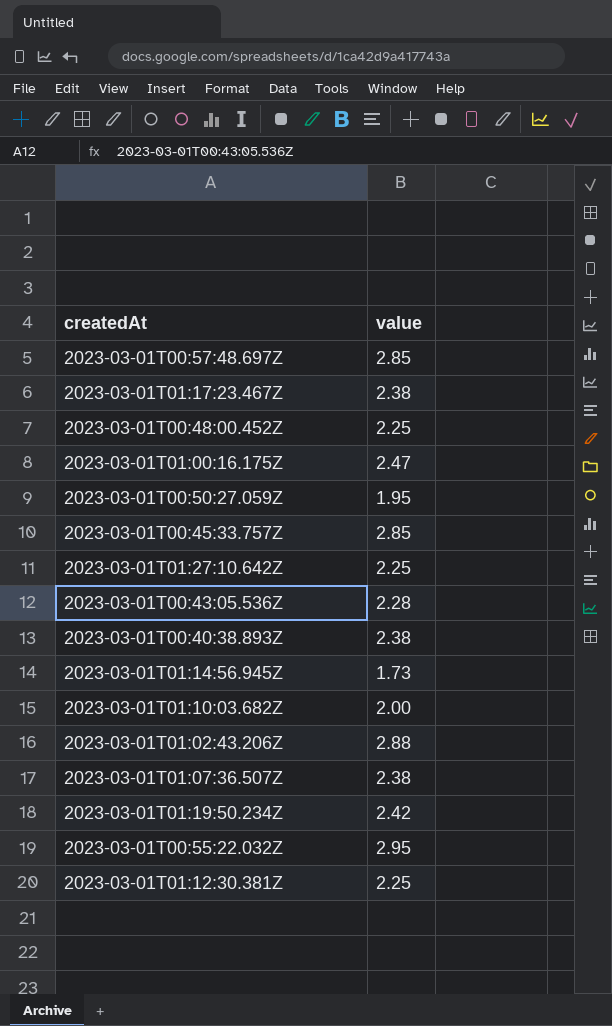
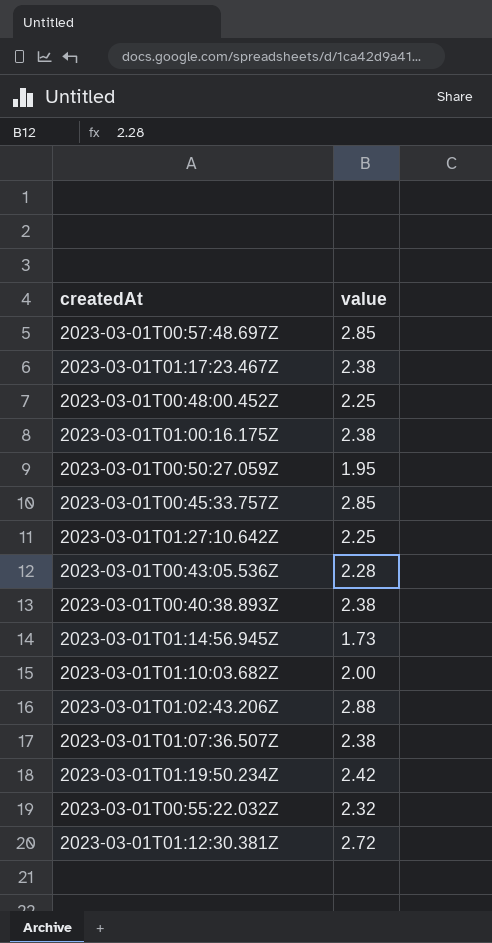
2023-03-01T01:00:16.175Z | value: 2.47 -> 2.38
2023-03-01T00:55:22.032Z | value: 2.95 -> 2.32
2023-03-01T01:12:30.381Z | value: 2.25 -> 2.72

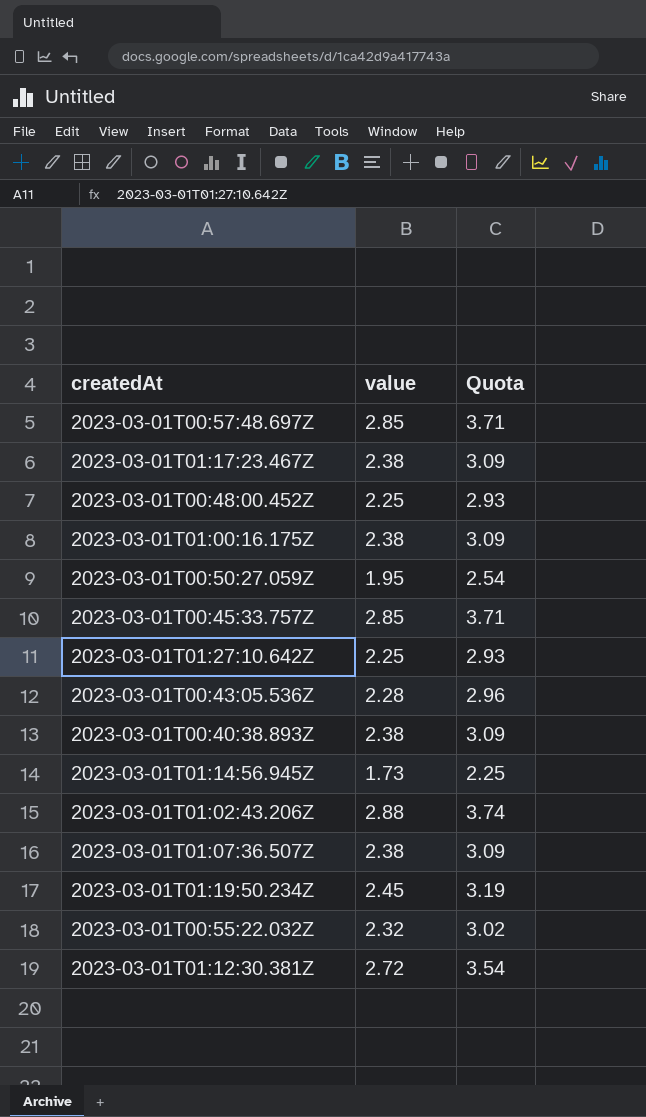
column Quota | formula: none -> [value] * 1.3
row 2023-03-01T01:10:03.682Z: 2.00 -> none
2023-03-01T01:19:50.234Z | value: 2.42 -> 2.45

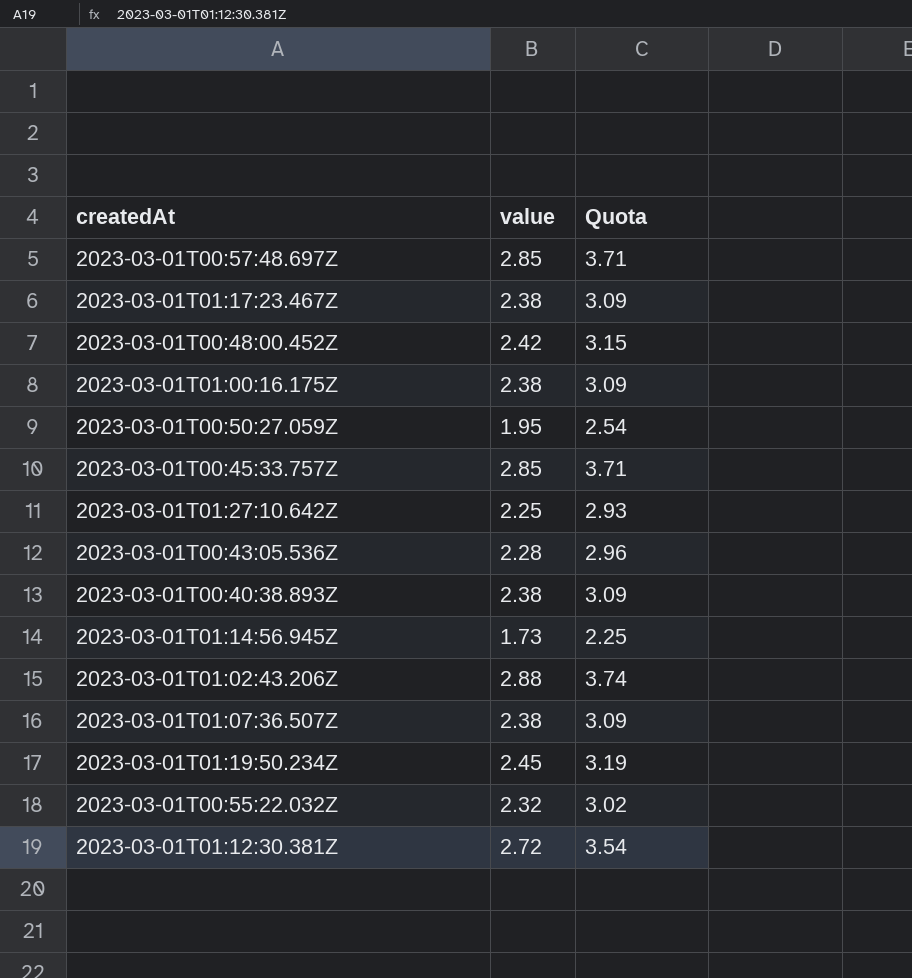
2023-03-01T00:48:00.452Z | value: 2.25 -> 2.42
2023-03-01T00:48:00.452Z | Quota: 2.93 -> 3.15

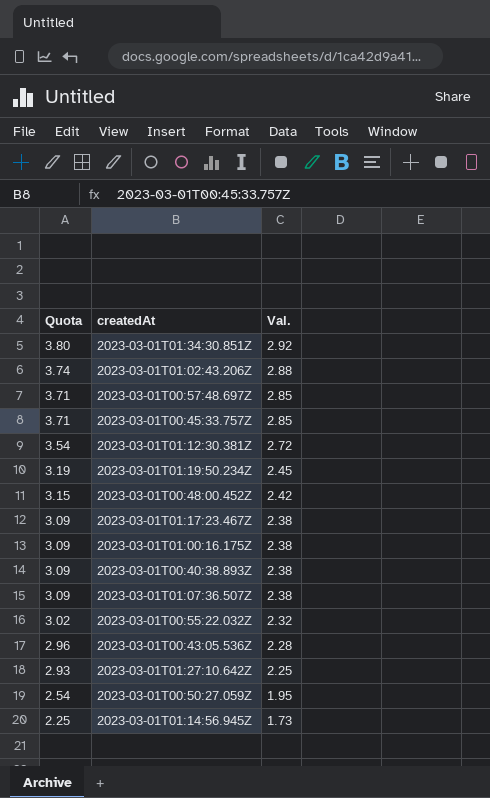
row order: none -> Quota descending
column Quota | position: 3 -> 1
column name: value -> Val.
row 2023-03-01T01:34:30.851Z: none -> 3.80 | 2.92

